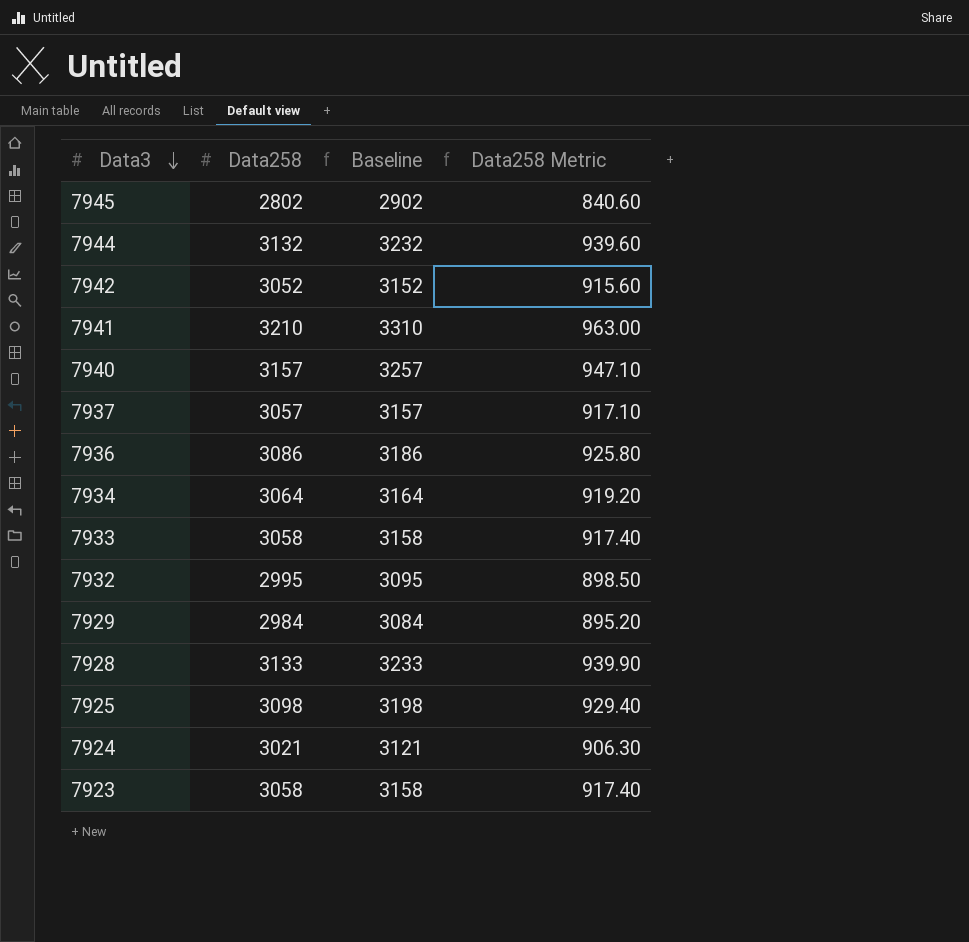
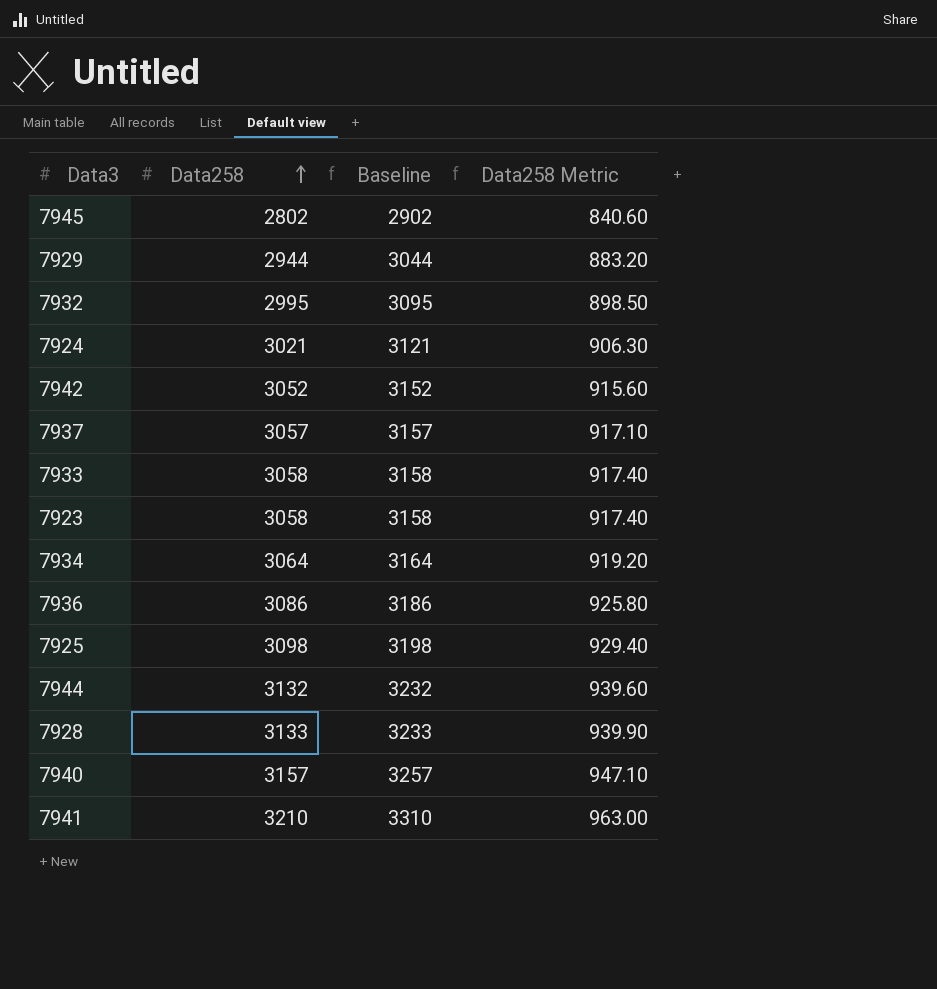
row order: Data3 descending -> Data258 ascending
7929 | Data258: 2984 -> 2944
7929 | Baseline: 3084 -> 3044
7929 | Data258 Metric: 895.20 -> 883.20

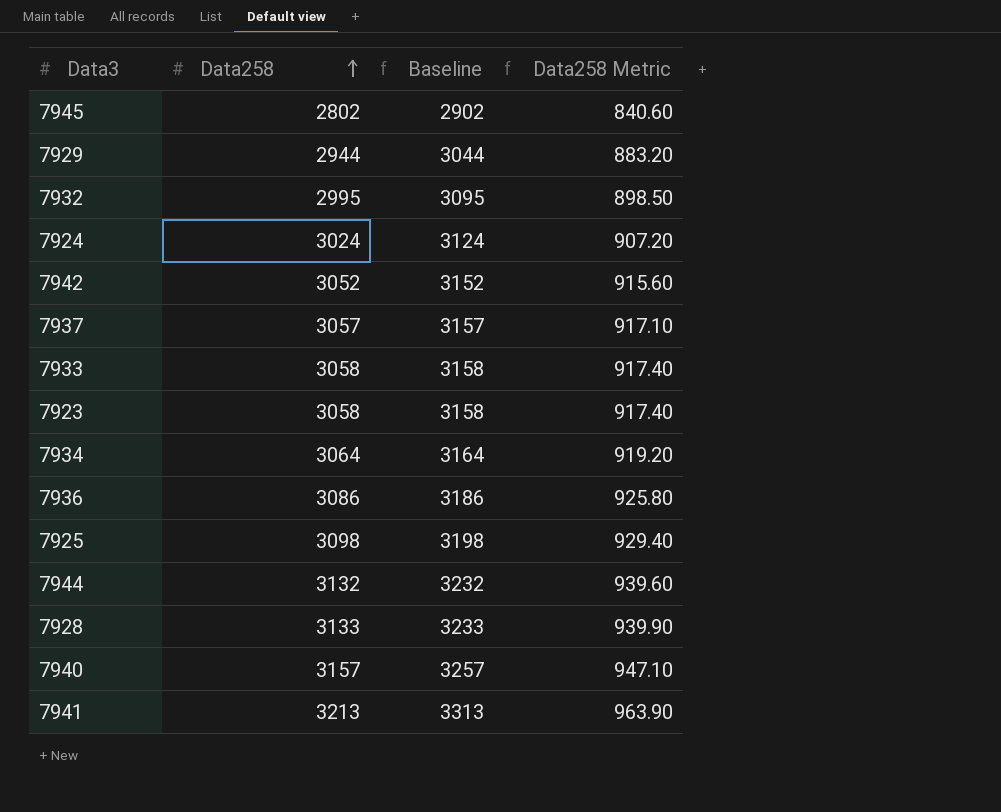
7924 | Data258: 3021 -> 3024
7924 | Baseline: 3121 -> 3124
7924 | Data258 Metric: 906.30 -> 907.20
7941 | Data258: 3210 -> 3213
7941 | Baseline: 3310 -> 3313
7941 | Data258 Metric: 963.00 -> 963.90

